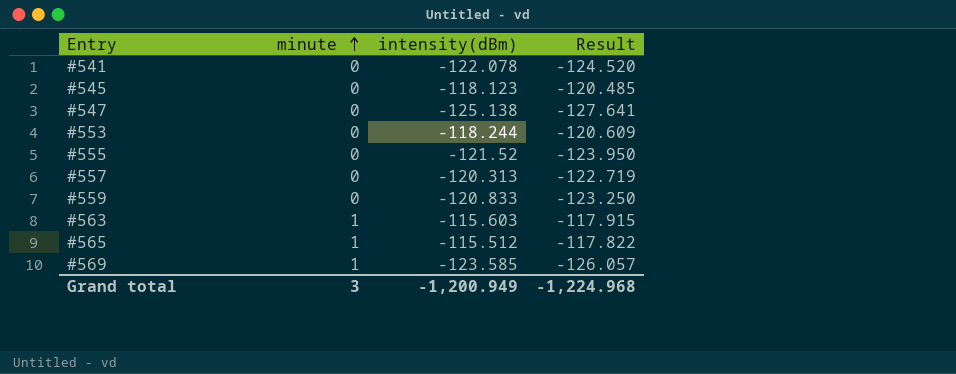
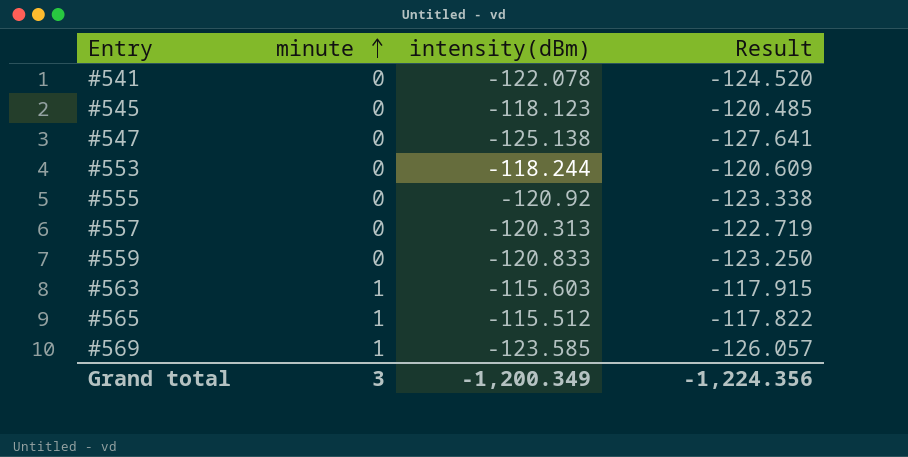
#555 | intensity(dBm): -121.52 -> -120.92
#555 | Result: -123.950 -> -123.338
Grand total | intensity(dBm): -1,200.949 -> -1,200.349
Grand total | Result: -1,224.968 -> -1,224.356

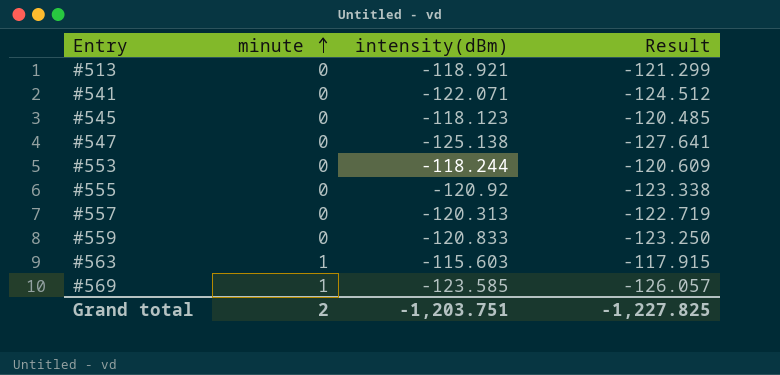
row #565: 1 | -115.512 | -117.822 -> none
row #513: none -> 0 | -118.921 | -121.299
#541 | intensity(dBm): -122.078 -> -122.071
#541 | Result: -124.520 -> -124.512
Grand total | minute: 3 -> 2
Grand total | intensity(dBm): -1,200.349 -> -1,203.751
Grand total | Result: -1,224.356 -> -1,227.825

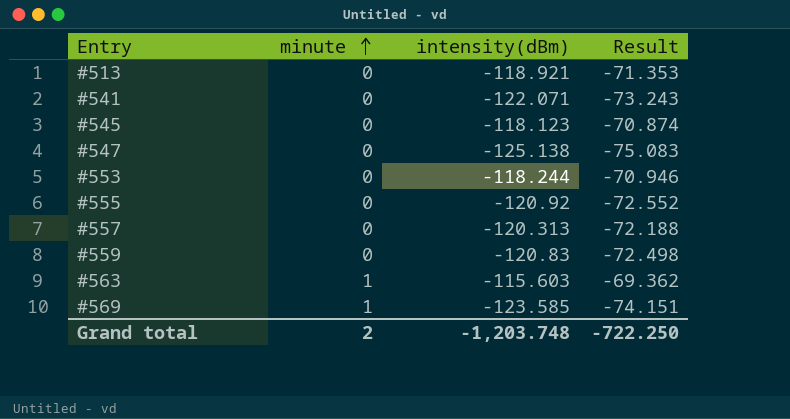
column Result | formula: [intensity(dBm)] * 1.02 -> [intensity(dBm)] * 0.6
#559 | intensity(dBm): -120.833 -> -120.83
Grand total | intensity(dBm): -1,203.751 -> -1,203.748
Grand total | Result: -1,227.825 -> -722.250

